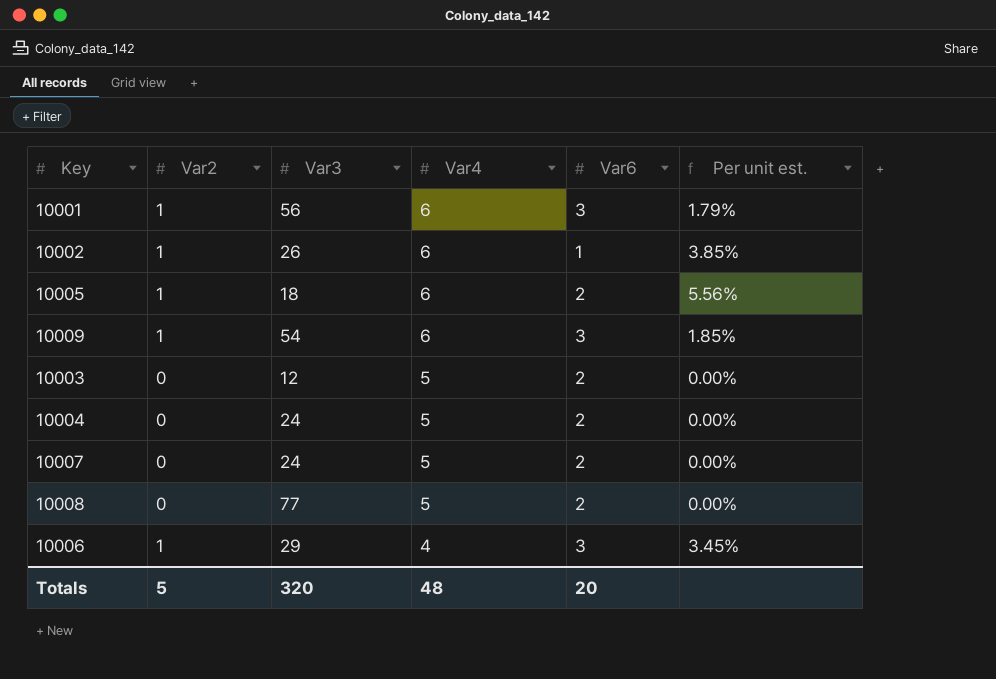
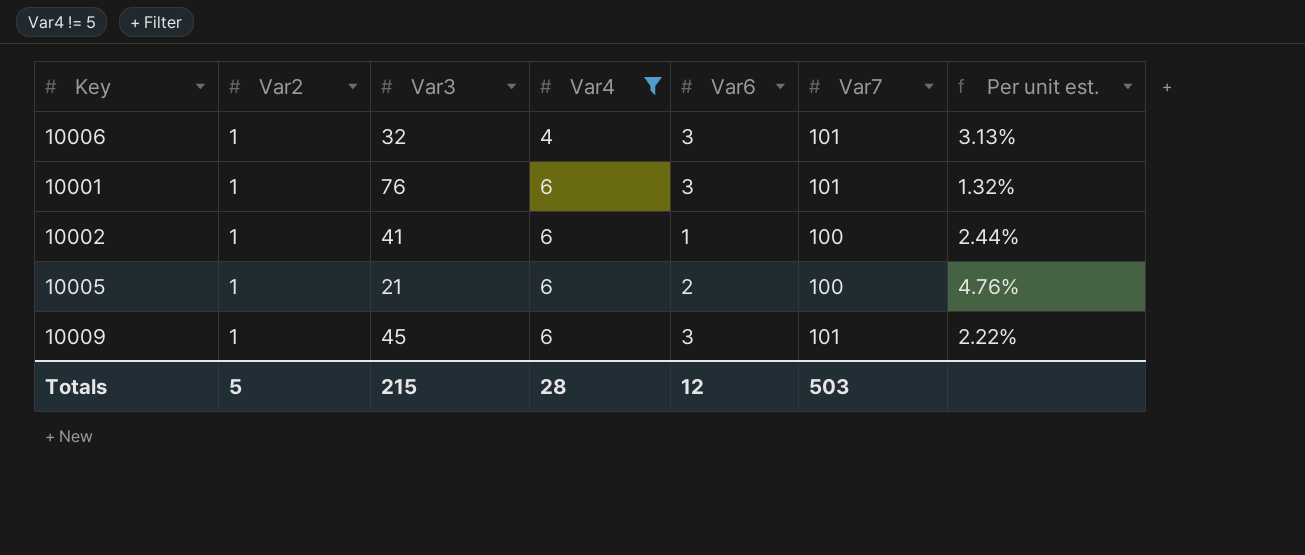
filter: none -> Var4 != 5
row order: Var4 descending -> Var4 ascending
column Var7 | position: none -> 6
10006 | Var3: 29 -> 32
10006 | Per unit est.: 3.45% -> 3.13%
10001 | Var3: 56 -> 76
10001 | Per unit est.: 1.79% -> 1.32%
10002 | Var3: 26 -> 41
10002 | Per unit est.: 3.85% -> 2.44%
10005 | Var3: 18 -> 21
10005 | Per unit est.: 5.56% -> 4.76%
10009 | Var3: 54 -> 45
10009 | Per unit est.: 1.85% -> 2.22%
Totals | Var3: 320 -> 215
Totals | Var4: 48 -> 28
Totals | Var6: 20 -> 12

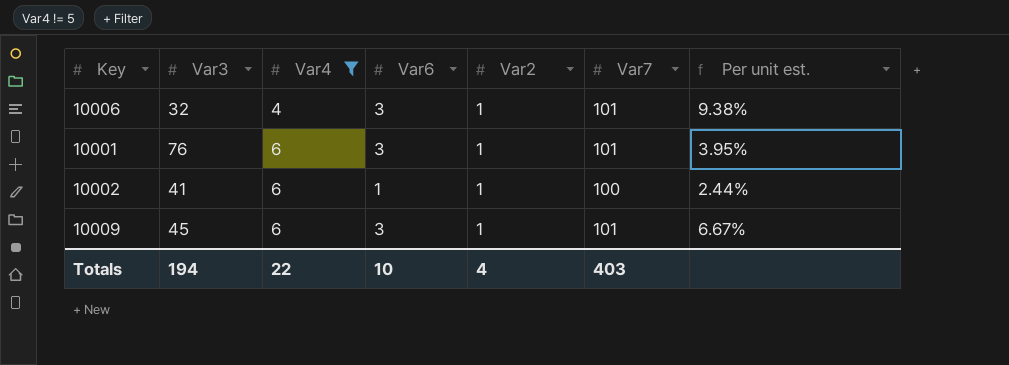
column Var2 | position: 2 -> 5
column Per unit est. | formula: [Var2] / [Var3] -> [Var6] / [Var3]
row 10005: 1 | 21 | 6 | 2 | 100 | 4.76% -> none
Totals | Var3: 215 -> 194
Totals | Var4: 28 -> 22
Totals | Var6: 12 -> 10
Totals | Var2: 5 -> 4
Totals | Var7: 503 -> 403

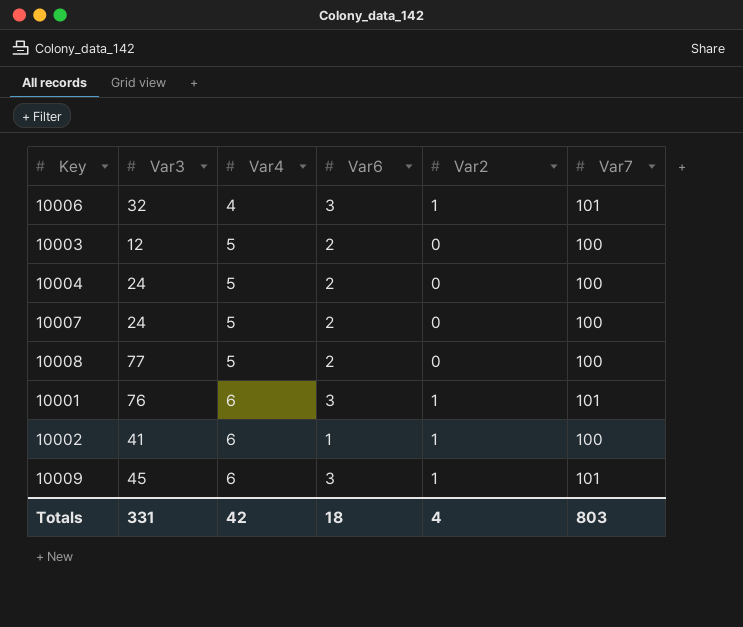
filter: Var4 != 5 -> none
column Per unit est. | formula: [Var6] / [Var3] -> none
Totals | Var3: 194 -> 331
Totals | Var4: 22 -> 42
Totals | Var6: 10 -> 18
Totals | Var7: 403 -> 803

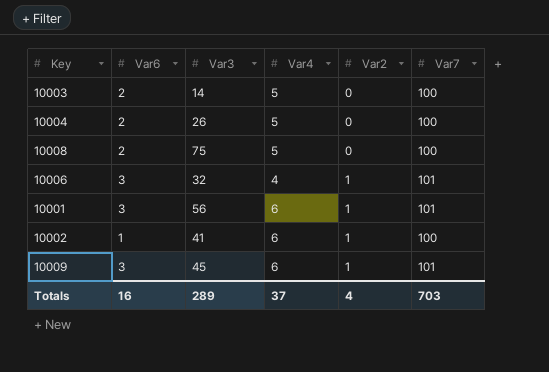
row order: Var4 ascending -> Var2 ascending
column Var6 | position: 4 -> 2
row 10007: 24 | 5 | 2 | 0 | 100 -> none
10003 | Var3: 12 -> 14
10004 | Var3: 24 -> 26
10008 | Var3: 77 -> 75
10001 | Var3: 76 -> 56
Totals | Var6: 18 -> 16
Totals | Var3: 331 -> 289
Totals | Var4: 42 -> 37
Totals | Var7: 803 -> 703

